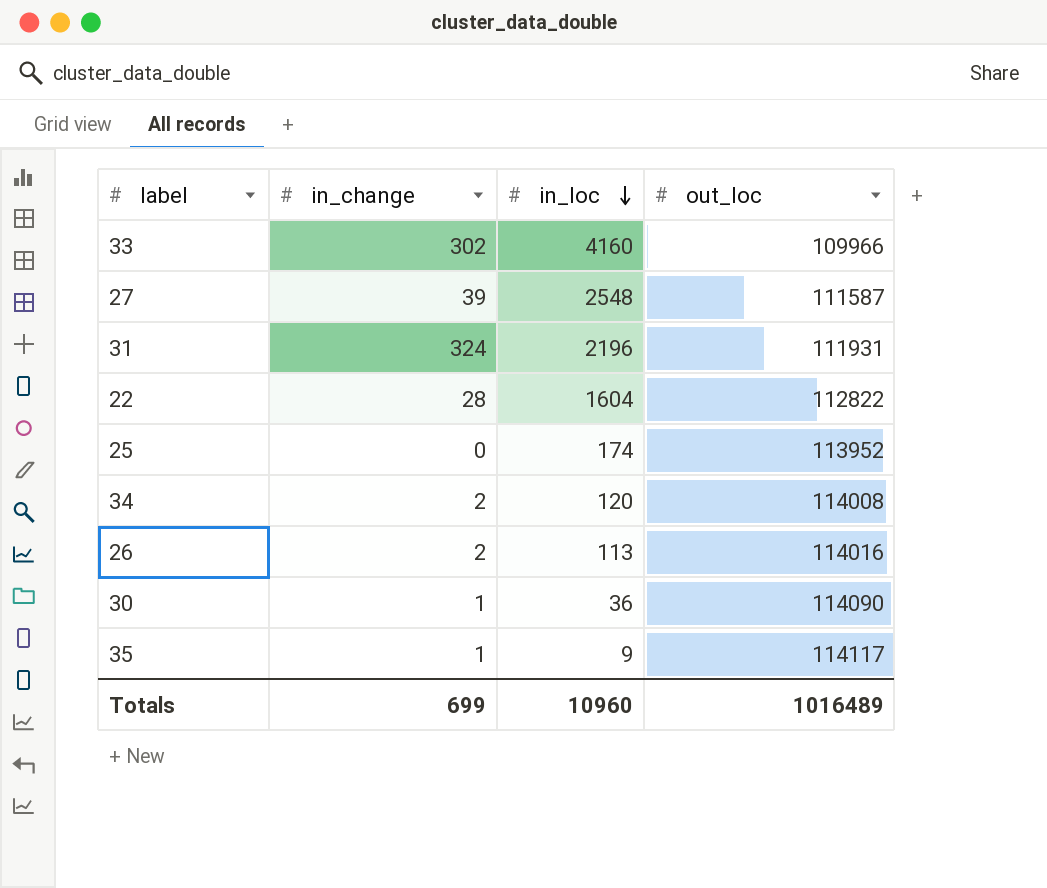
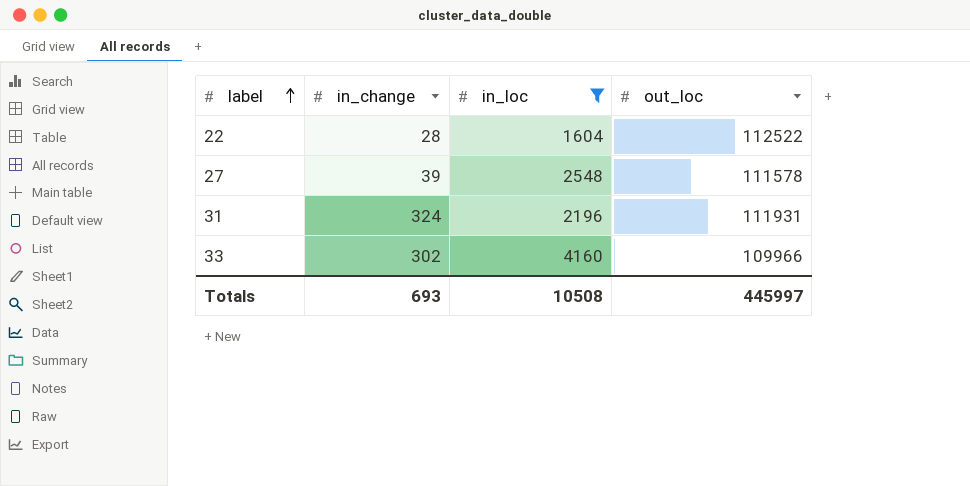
filter: none -> in_loc >= 1604
row order: in_loc descending -> label ascending
22 | out_loc: 112822 -> 112522
27 | out_loc: 111587 -> 111578
Totals | in_change: 699 -> 693
Totals | in_loc: 10960 -> 10508
Totals | out_loc: 1016489 -> 445997

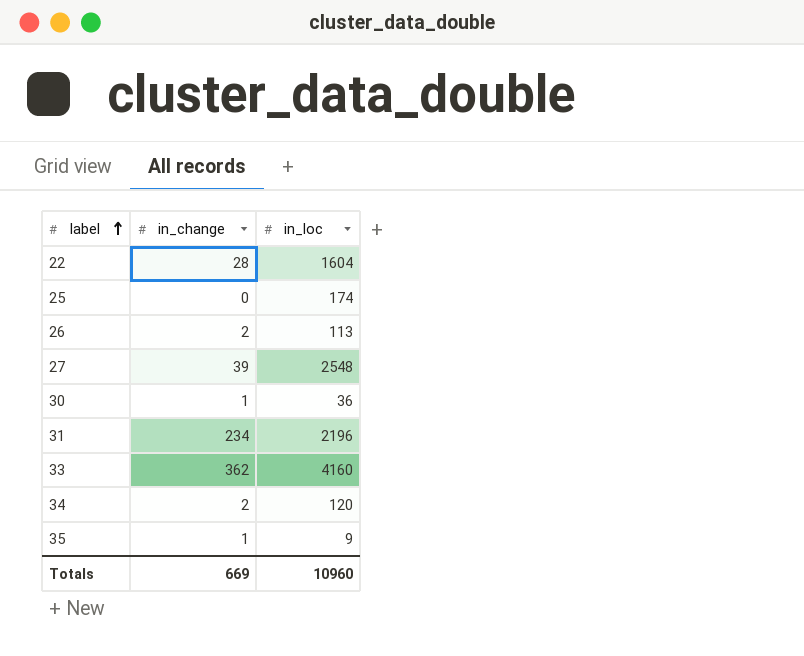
filter: in_loc >= 1604 -> none
column out_loc | position: 4 -> none
31 | in_change: 324 -> 234
33 | in_change: 302 -> 362
Totals | in_change: 693 -> 669
Totals | in_loc: 10508 -> 10960

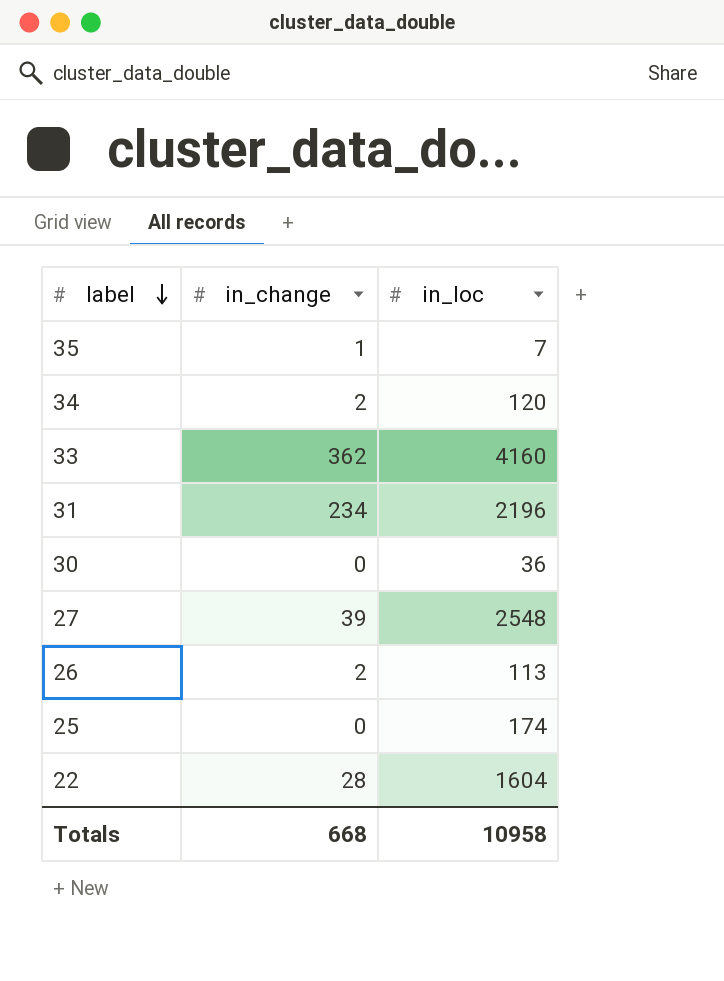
row order: label ascending -> label descending
35 | in_loc: 9 -> 7
30 | in_change: 1 -> 0
Totals | in_change: 669 -> 668
Totals | in_loc: 10960 -> 10958

